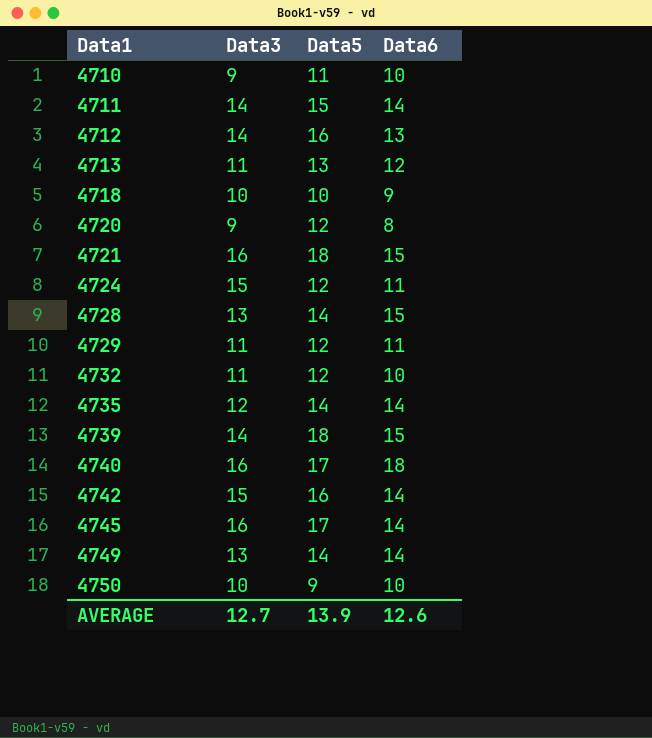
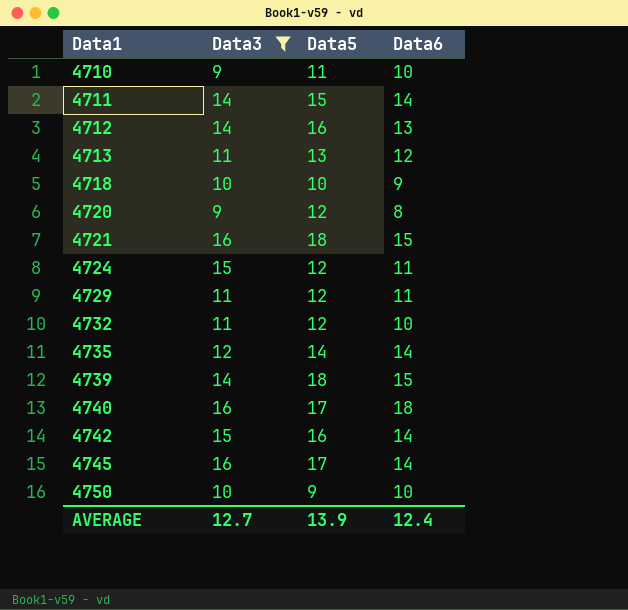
filter: none -> Data3 != 13
AVERAGE | Data6: 12.6 -> 12.4

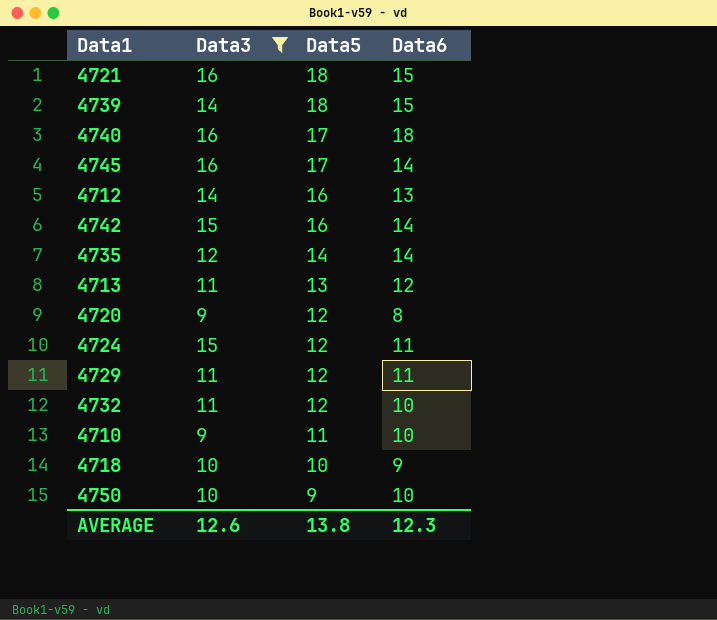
row order: Data1 ascending -> Data5 descending
row 4711: 14 | 15 | 14 -> none
AVERAGE | Data3: 12.7 -> 12.6
AVERAGE | Data5: 13.9 -> 13.8
AVERAGE | Data6: 12.4 -> 12.3

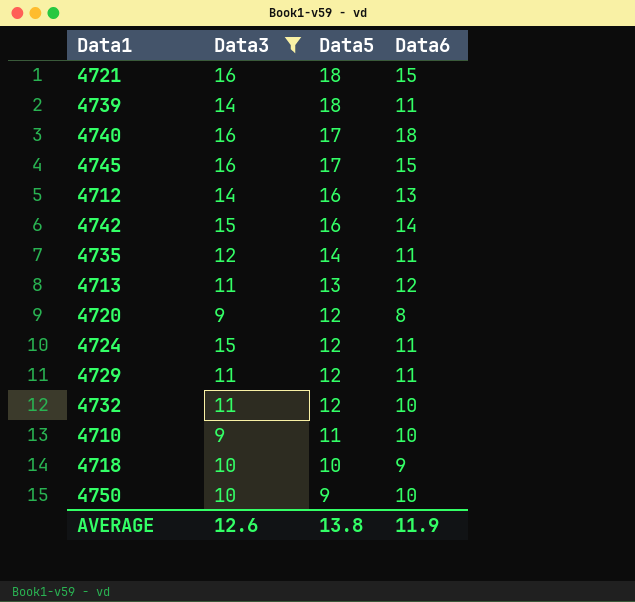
4739 | Data6: 15 -> 11
4745 | Data6: 14 -> 15
4735 | Data6: 14 -> 11
AVERAGE | Data6: 12.3 -> 11.9

